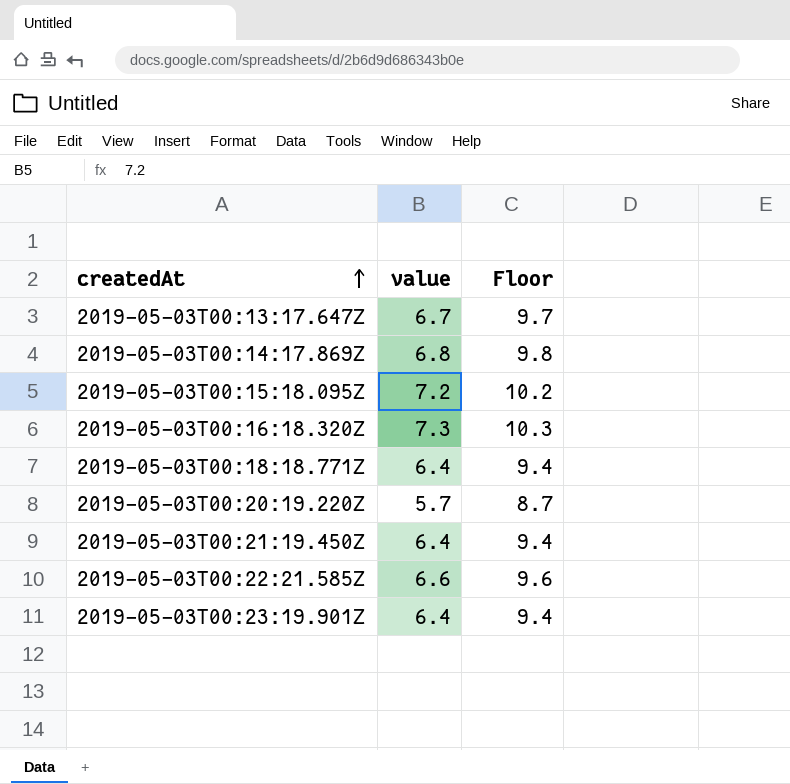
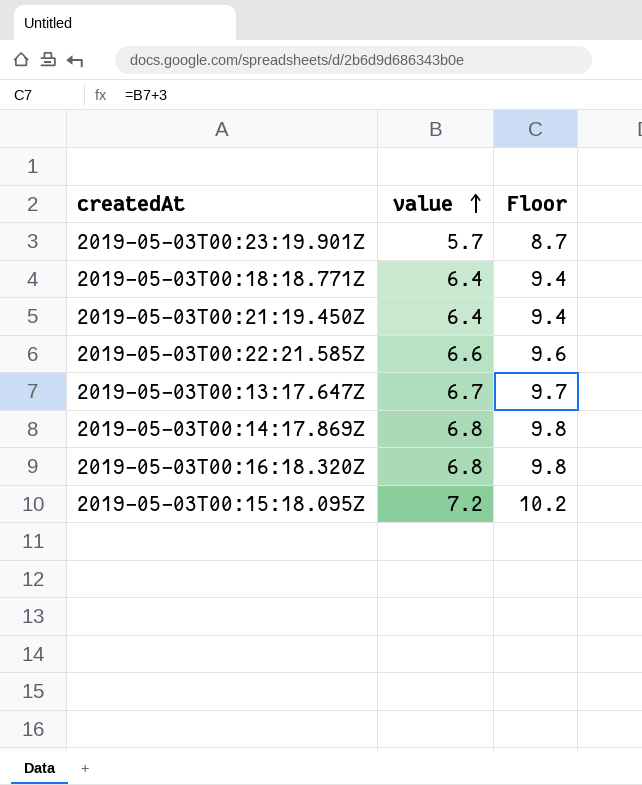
row order: createdAt ascending -> value ascending
row 2019-05-03T00:20:19.220Z: 5.7 | 8.7 -> none
2019-05-03T00:23:19.901Z | value: 6.4 -> 5.7
2019-05-03T00:23:19.901Z | Floor: 9.4 -> 8.7
2019-05-03T00:16:18.320Z | value: 7.3 -> 6.8
2019-05-03T00:16:18.320Z | Floor: 10.3 -> 9.8

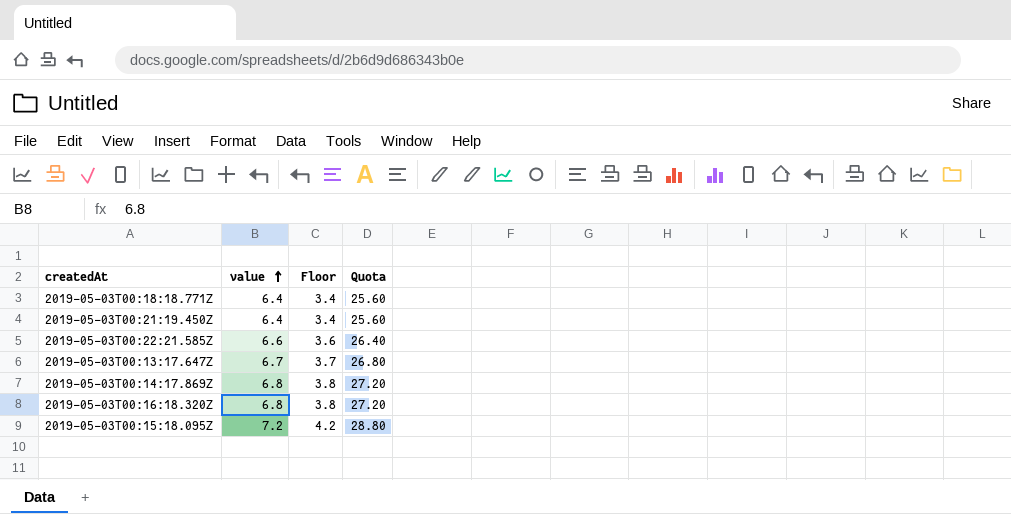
column Floor | formula: [value] + 3 -> [value] - 3
column Quota | formula: none -> [value] * 4
row 2019-05-03T00:23:19.901Z: 5.7 | 8.7 -> none

